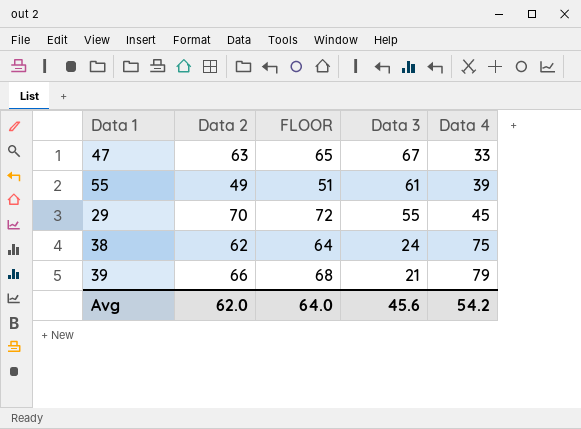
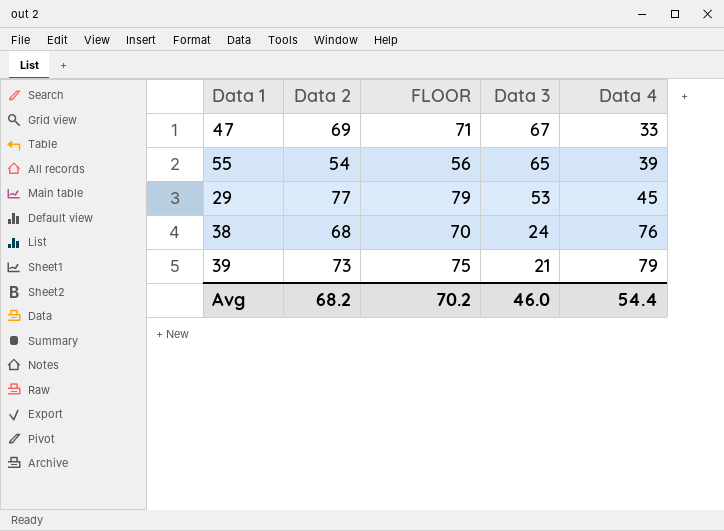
47 | Data 2: 63 -> 69
47 | FLOOR: 65 -> 71
55 | Data 2: 49 -> 54
55 | FLOOR: 51 -> 56
55 | Data 3: 61 -> 65
29 | Data 2: 70 -> 77
29 | FLOOR: 72 -> 79
29 | Data 3: 55 -> 53
38 | Data 2: 62 -> 68
38 | FLOOR: 64 -> 70
38 | Data 4: 75 -> 76
39 | Data 2: 66 -> 73
39 | FLOOR: 68 -> 75
Avg | Data 2: 62.0 -> 68.2
Avg | FLOOR: 64.0 -> 70.2
Avg | Data 3: 45.6 -> 46.0
Avg | Data 4: 54.2 -> 54.4

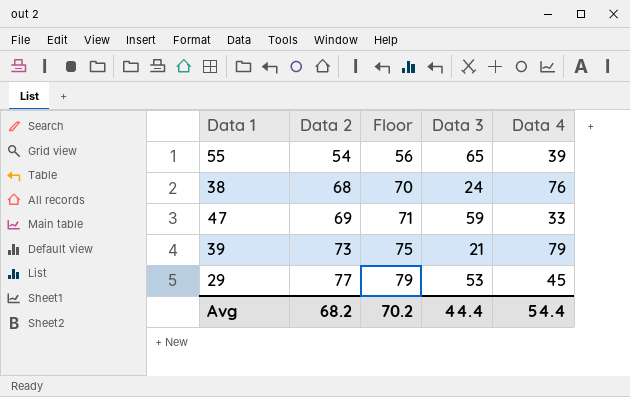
row order: Data 3 descending -> Data 2 ascending
column name: FLOOR -> Floor
47 | Data 3: 67 -> 59
Avg | Data 3: 46.0 -> 44.4

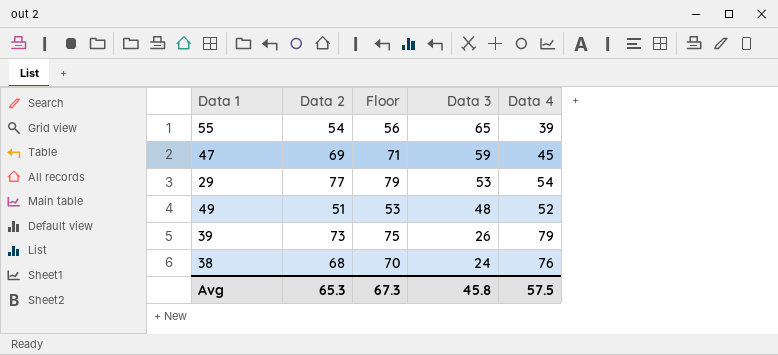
row order: Data 2 ascending -> Data 3 descending
47 | Data 4: 33 -> 45
29 | Data 4: 45 -> 54
row 49: none -> 51 | 53 | 48 | 52
39 | Data 3: 21 -> 26
Avg | Data 2: 68.2 -> 65.3
Avg | Floor: 70.2 -> 67.3
Avg | Data 3: 44.4 -> 45.8
Avg | Data 4: 54.4 -> 57.5

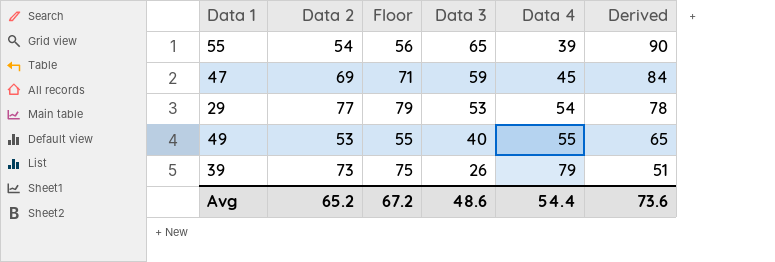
column Derived | formula: none -> [Data 3] + 25
row 38: 68 | 70 | 24 | 76 -> none
49 | Data 2: 51 -> 53
49 | Floor: 53 -> 55
49 | Data 3: 48 -> 40
49 | Data 4: 52 -> 55
Avg | Data 2: 65.3 -> 65.2
Avg | Floor: 67.3 -> 67.2
Avg | Data 3: 45.8 -> 48.6
Avg | Data 4: 57.5 -> 54.4

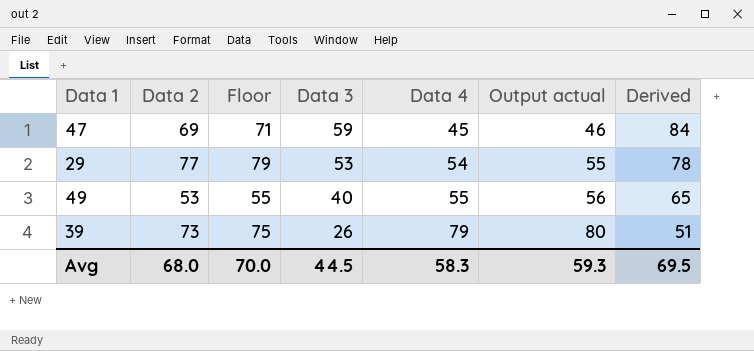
column Output actual | formula: none -> [Data 4] + 1
row 55: 54 | 56 | 65 | 39 | 90 -> none
Avg | Data 2: 65.2 -> 68.0
Avg | Floor: 67.2 -> 70.0
Avg | Data 3: 48.6 -> 44.5
Avg | Data 4: 54.4 -> 58.3
Avg | Derived: 73.6 -> 69.5

